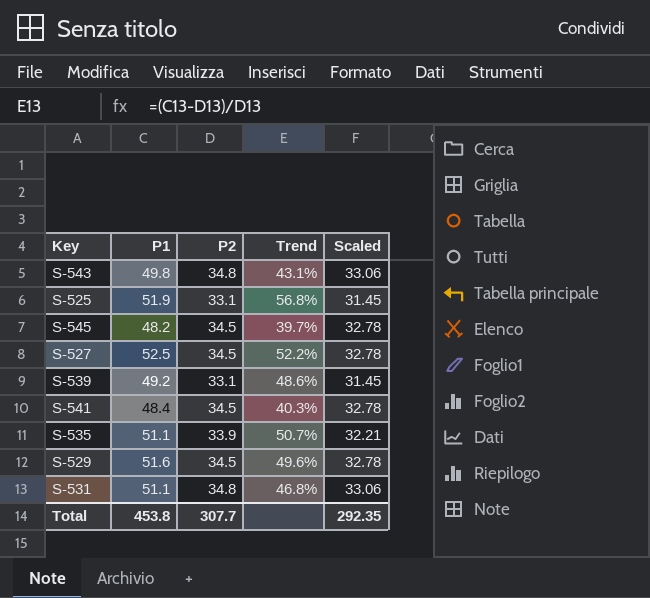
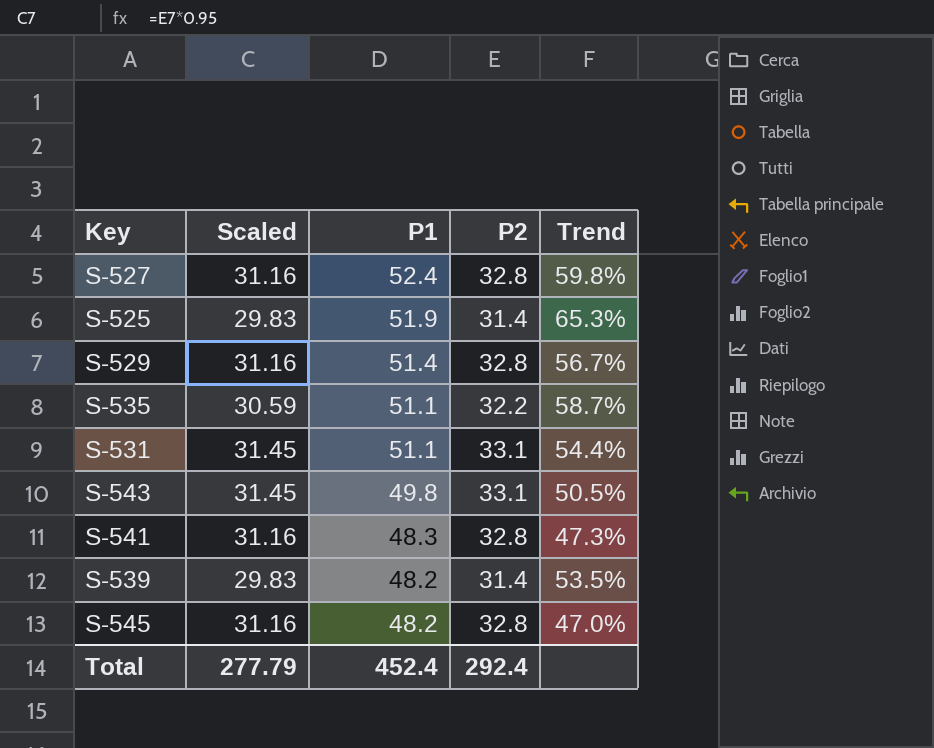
row order: none -> P1 descending
column Scaled | position: 5 -> 2
S-527 | Scaled: 32.78 -> 31.16
S-527 | P1: 52.5 -> 52.4
S-527 | P2: 34.5 -> 32.8
S-527 | Trend: 52.2% -> 59.8%
S-525 | Scaled: 31.45 -> 29.83
S-525 | P2: 33.1 -> 31.4
S-525 | Trend: 56.8% -> 65.3%
S-529 | Scaled: 32.78 -> 31.16
S-529 | P1: 51.6 -> 51.4
S-529 | P2: 34.5 -> 32.8
S-529 | Trend: 49.6% -> 56.7%
S-535 | Scaled: 32.21 -> 30.59
S-535 | P2: 33.9 -> 32.2
S-535 | Trend: 50.7% -> 58.7%
S-531 | Scaled: 33.06 -> 31.45
S-531 | P2: 34.8 -> 33.1
S-531 | Trend: 46.8% -> 54.4%
S-543 | Scaled: 33.06 -> 31.45
S-543 | P2: 34.8 -> 33.1
S-543 | Trend: 43.1% -> 50.5%
S-541 | Scaled: 32.78 -> 31.16
S-541 | P1: 48.4 -> 48.3
S-541 | P2: 34.5 -> 32.8
S-541 | Trend: 40.3% -> 47.3%
S-539 | Scaled: 31.45 -> 29.83
S-539 | P1: 49.2 -> 48.2
S-539 | P2: 33.1 -> 31.4
S-539 | Trend: 48.6% -> 53.5%
S-545 | Scaled: 32.78 -> 31.16
S-545 | P2: 34.5 -> 32.8
S-545 | Trend: 39.7% -> 47.0%
Total | Scaled: 292.35 -> 277.79
Total | P1: 453.8 -> 452.4
Total | P2: 307.7 -> 292.4

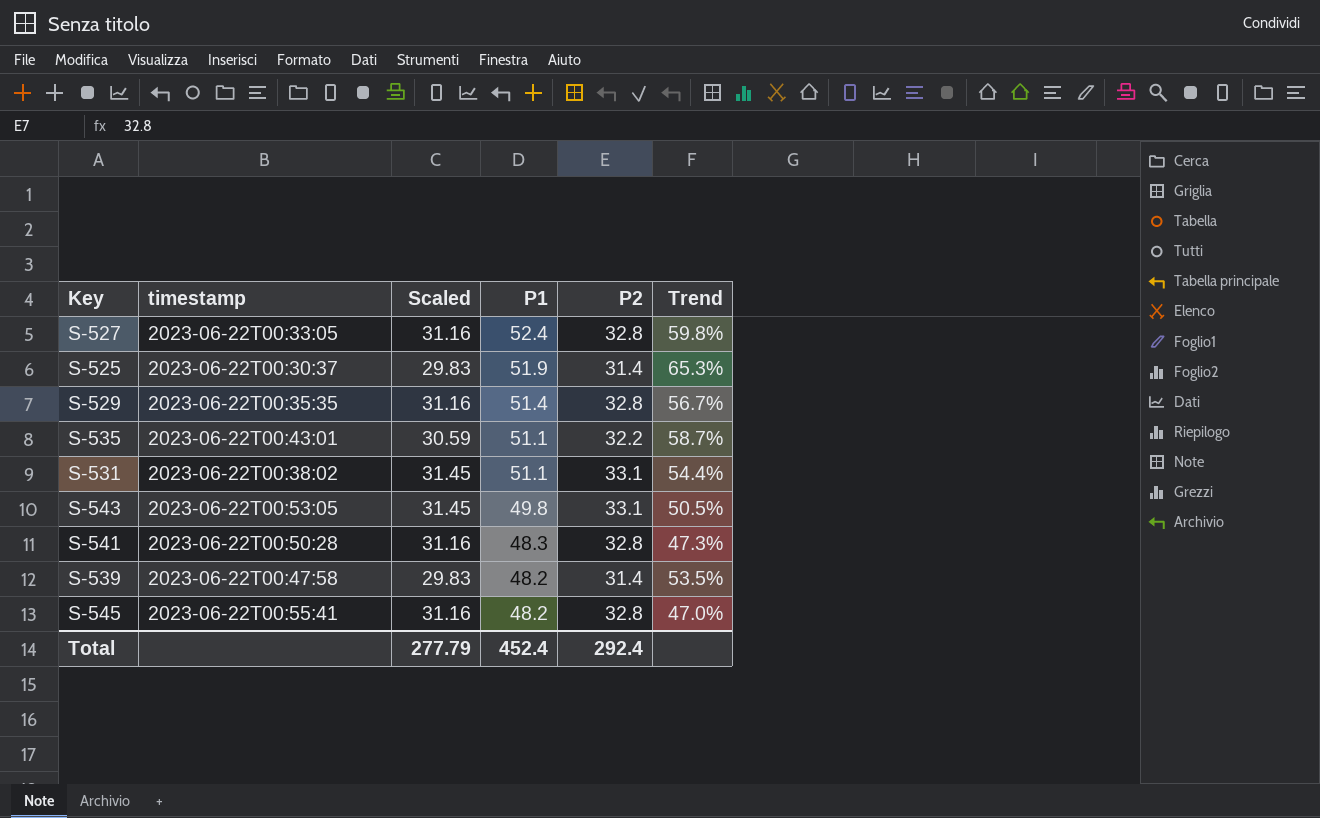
column timestamp | position: none -> 2

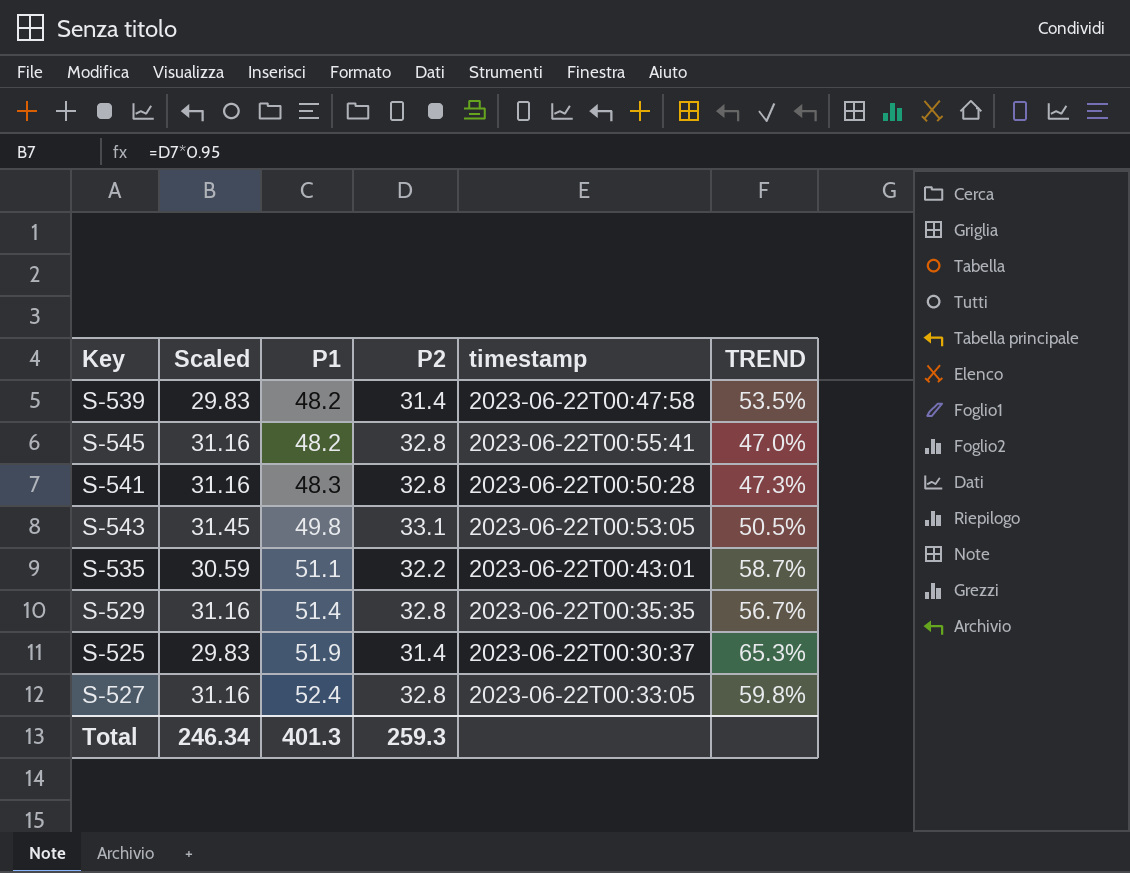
row order: P1 descending -> P1 ascending
column timestamp | position: 2 -> 5
column name: Trend -> TREND
row S-531: 2023-06-22T00:38:02 | 31.45 | 51.1 | 33.1 | 54.4% -> none
Total | Scaled: 277.79 -> 246.34
Total | P1: 452.4 -> 401.3
Total | P2: 292.4 -> 259.3

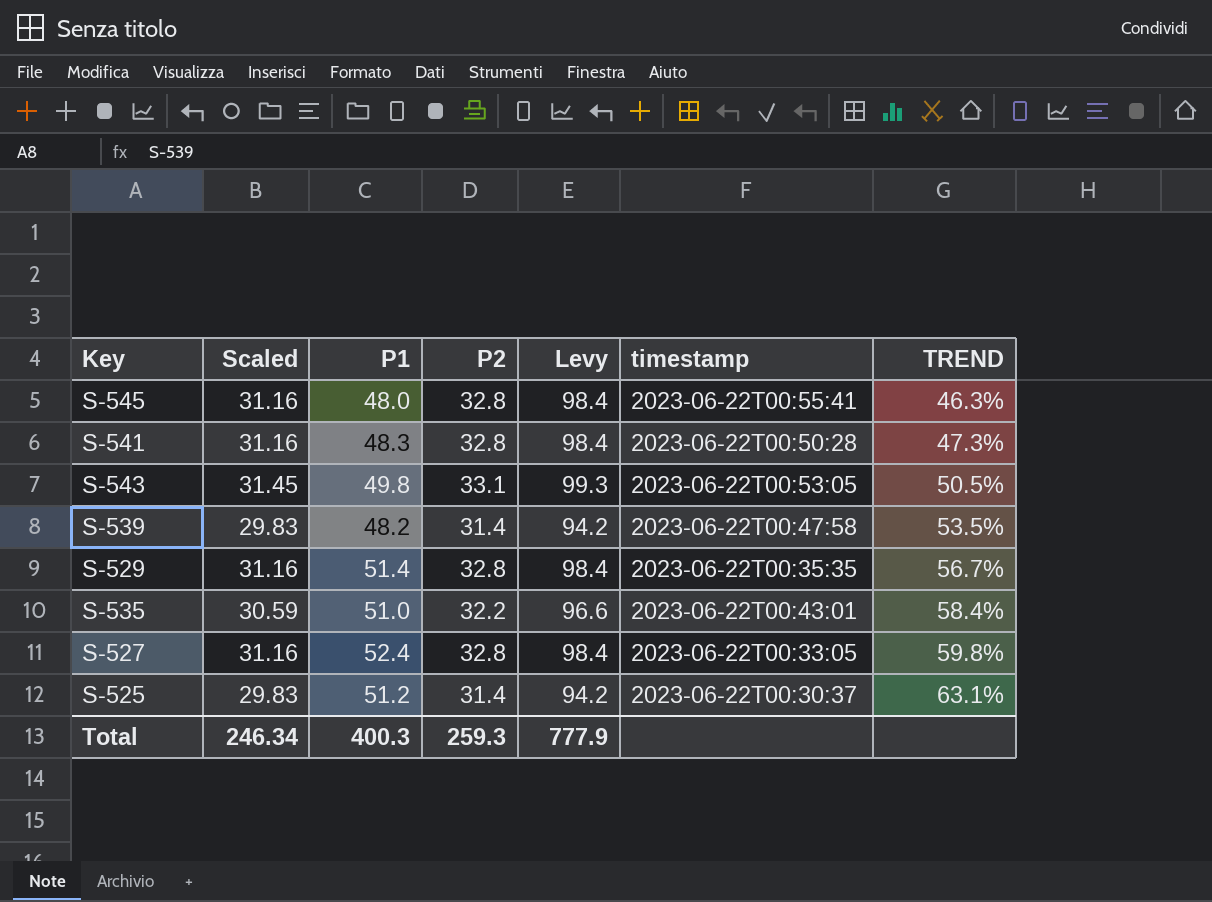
row order: P1 ascending -> TREND ascending
column Levy | formula: none -> [P2] * 3
S-545 | P1: 48.2 -> 48.0
S-545 | TREND: 47.0% -> 46.3%
S-535 | P1: 51.1 -> 51.0
S-535 | TREND: 58.7% -> 58.4%
S-525 | P1: 51.9 -> 51.2
S-525 | TREND: 65.3% -> 63.1%
Total | P1: 401.3 -> 400.3

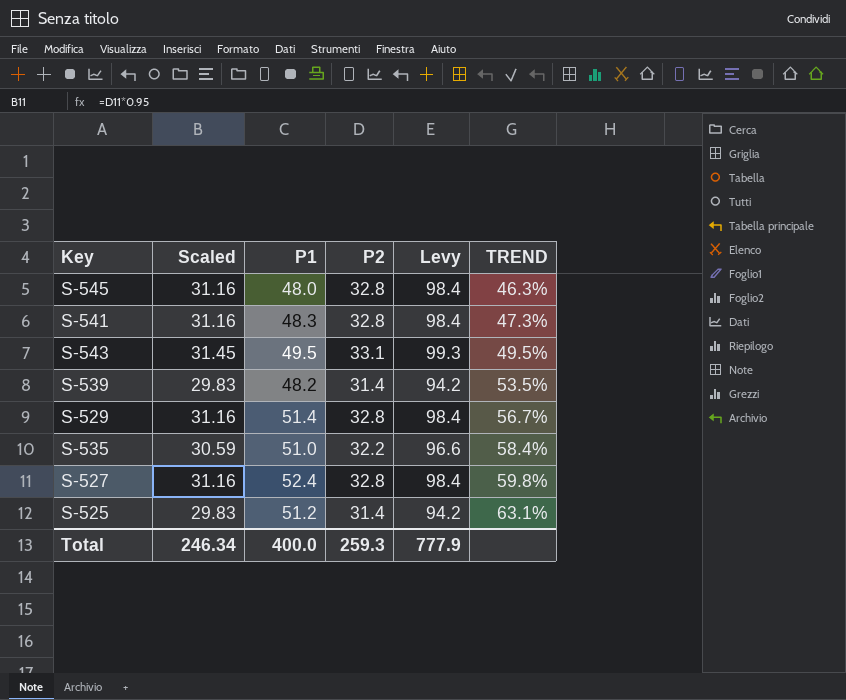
column timestamp | position: 6 -> none
S-543 | P1: 49.8 -> 49.5
S-543 | TREND: 50.5% -> 49.5%
Total | P1: 400.3 -> 400.0

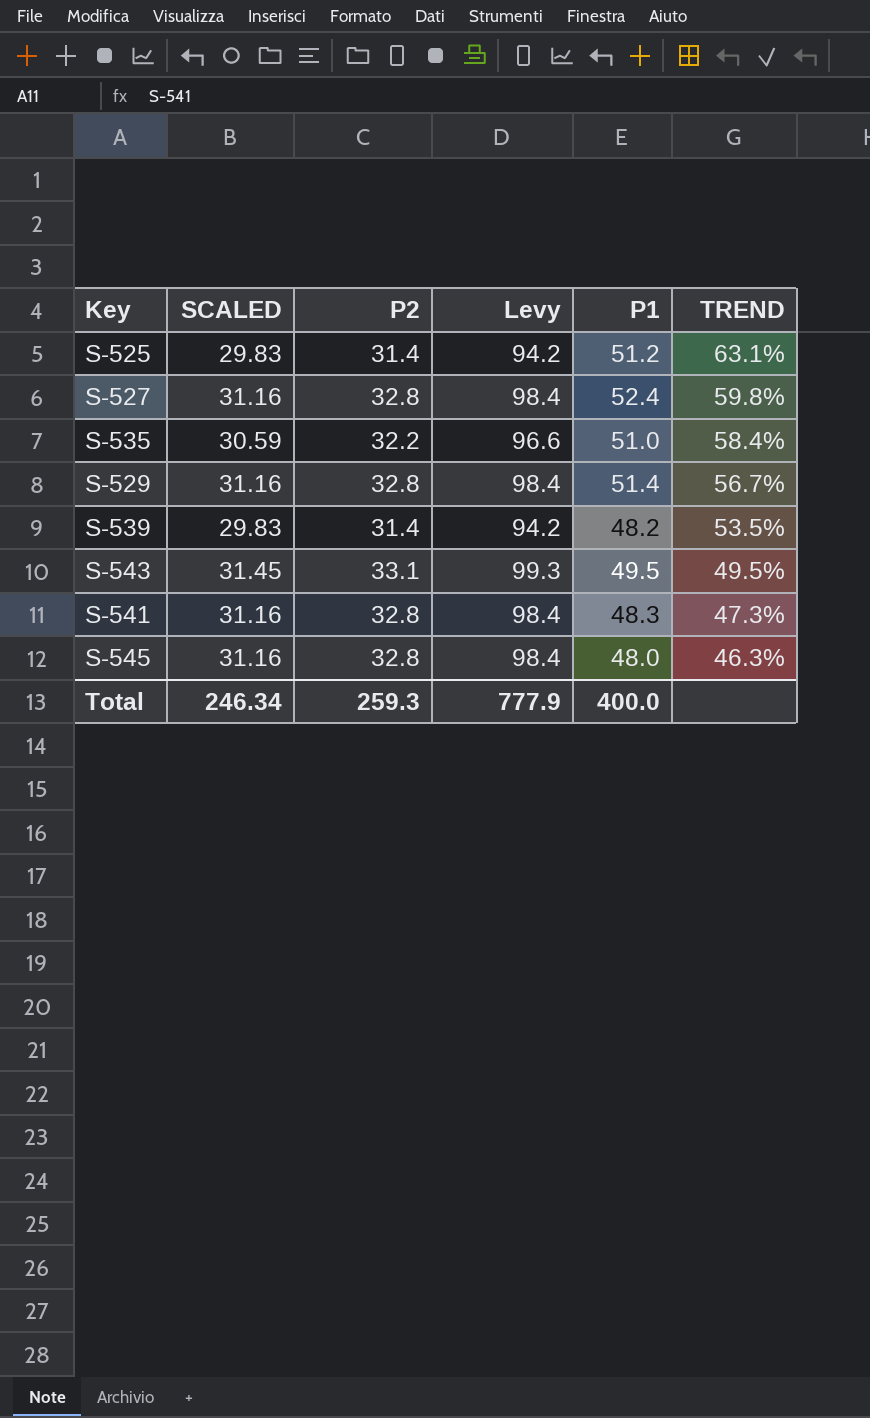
row order: TREND ascending -> TREND descending
column name: Scaled -> SCALED
column P1 | position: 3 -> 5

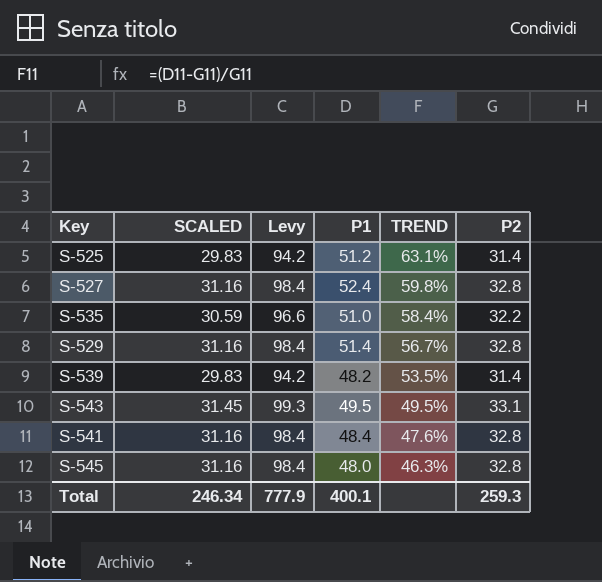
column P2 | position: 3 -> 6
S-541 | P1: 48.3 -> 48.4
S-541 | TREND: 47.3% -> 47.6%
Total | P1: 400.0 -> 400.1

